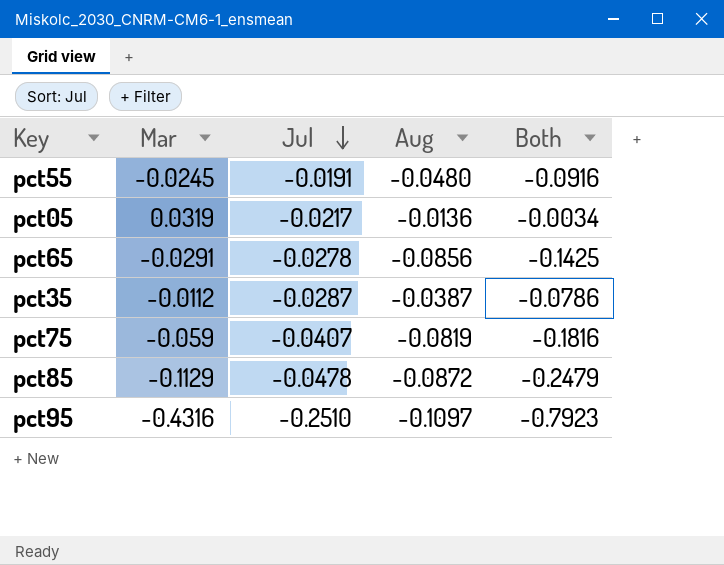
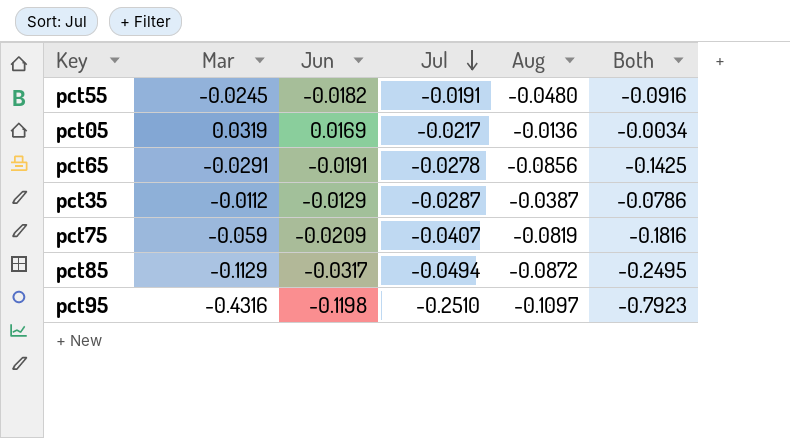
column Jun | position: none -> 3
pct85 | Jul: -0.0478 -> -0.0494
pct85 | Both: -0.2479 -> -0.2495

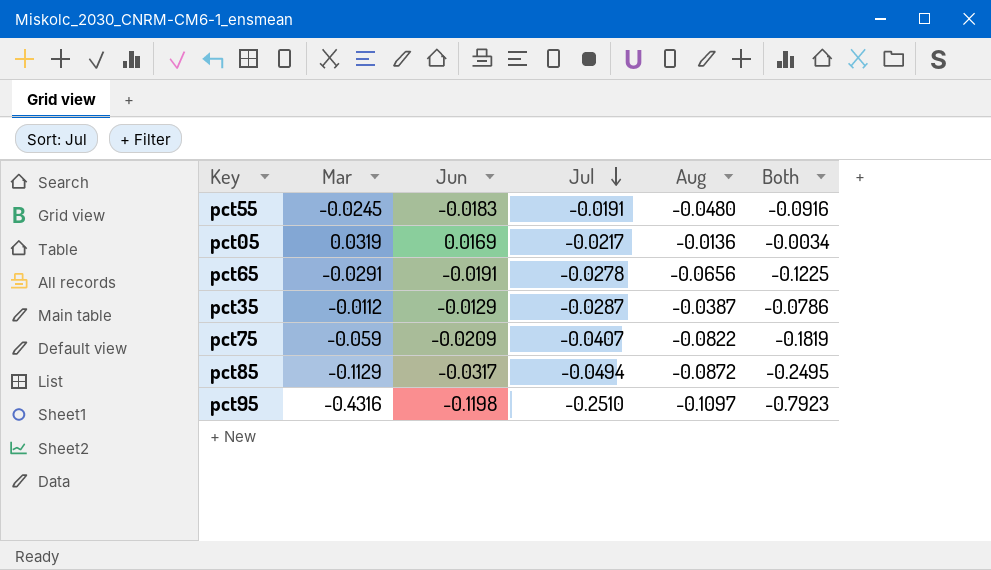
pct55 | Jun: -0.0182 -> -0.0183
pct65 | Aug: -0.0856 -> -0.0656
pct65 | Both: -0.1425 -> -0.1225
pct75 | Aug: -0.0819 -> -0.0822
pct75 | Both: -0.1816 -> -0.1819

